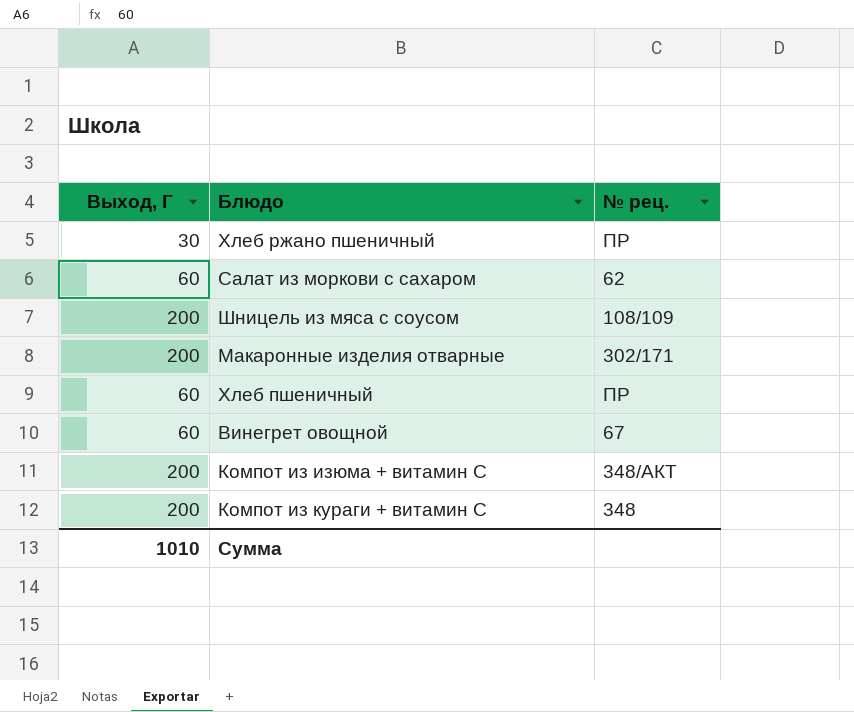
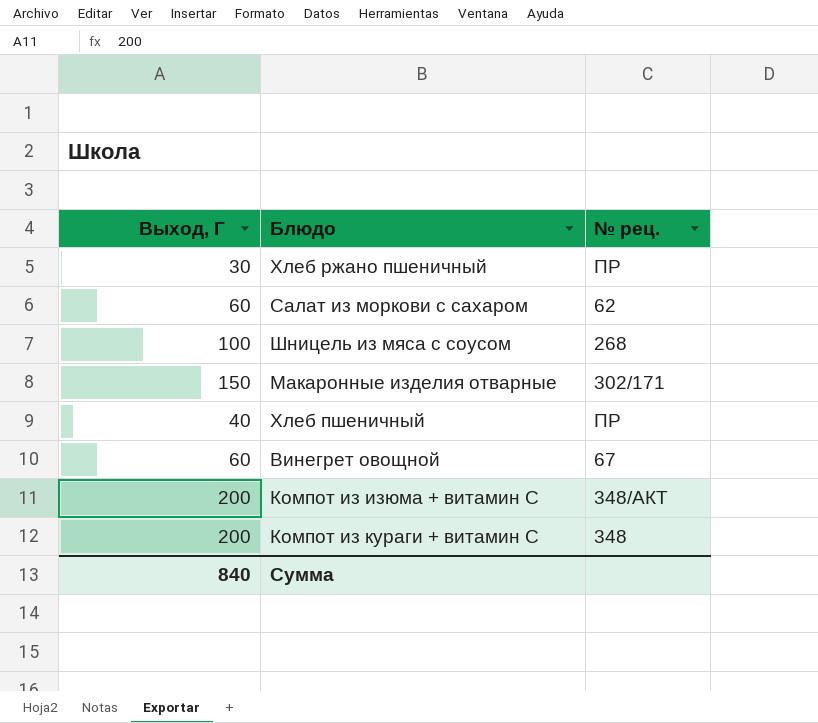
Шницель из мяса с соусом | Выход, Г: 200 -> 100
Шницель из мяса с соусом | № рец.: 108/109 -> 268
Макаронные изделия отварные | Выход, Г: 200 -> 150
Хлеб пшеничный | Выход, Г: 60 -> 40
Сумма | Выход, Г: 1010 -> 840

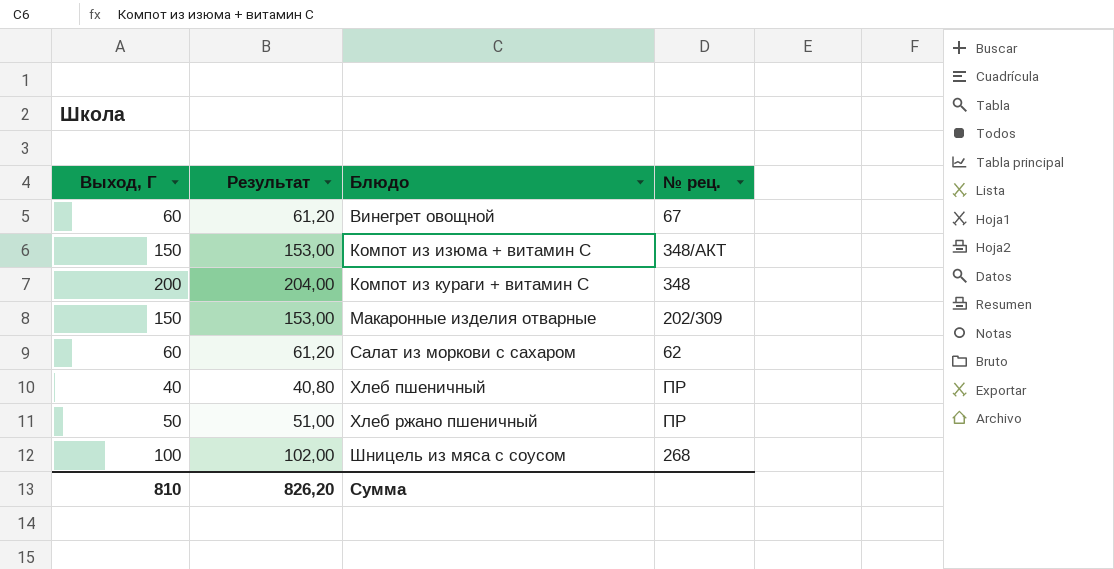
row order: none -> Блюдо ascending
column Результат | formula: none -> [Выход, Г] * 1,02
Компот из изюма + витамин С | Выход, Г: 200 -> 150
Макаронные изделия отварные | № рец.: 302/171 -> 202/309
Хлеб ржано пшеничный | Выход, Г: 30 -> 50
Сумма | Выход, Г: 840 -> 810

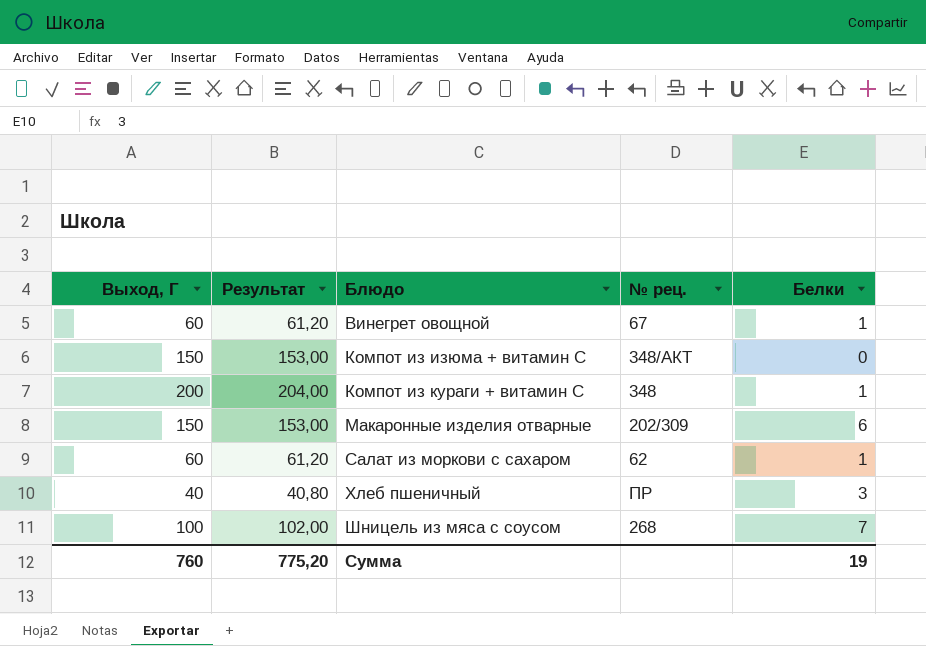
column Белки | position: none -> 5
row Хлеб ржано пшеничный: 50 | 51,00 | ПР -> none
Сумма | Выход, Г: 810 -> 760
Сумма | Результат: 826,20 -> 775,20

